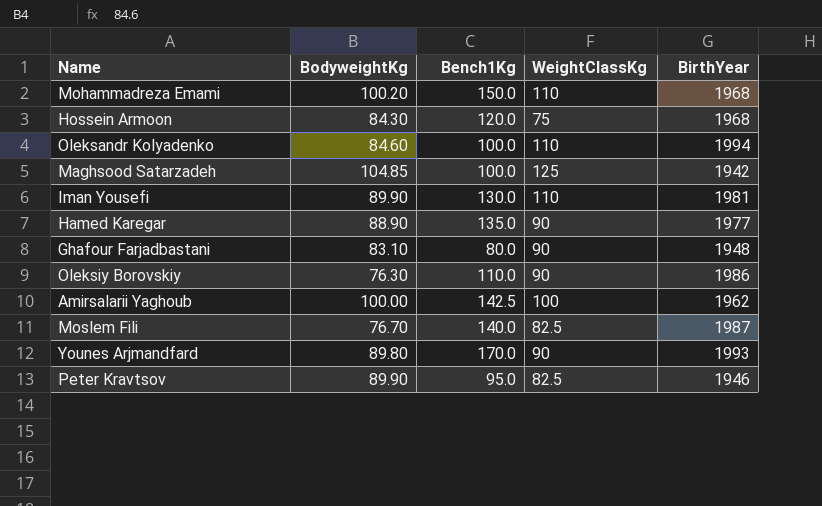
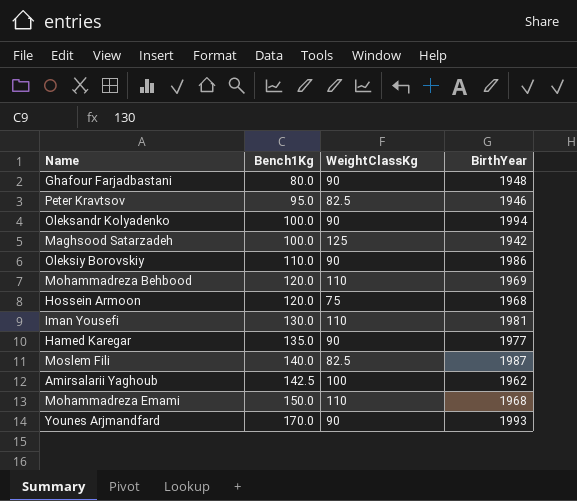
row order: none -> Bench1Kg ascending
column BodyweightKg | position: 2 -> none
Oleksandr Kolyadenko | WeightClassKg: 110 -> 90
row Mohammadreza Behbood: none -> 120.0 | 110 | 1969

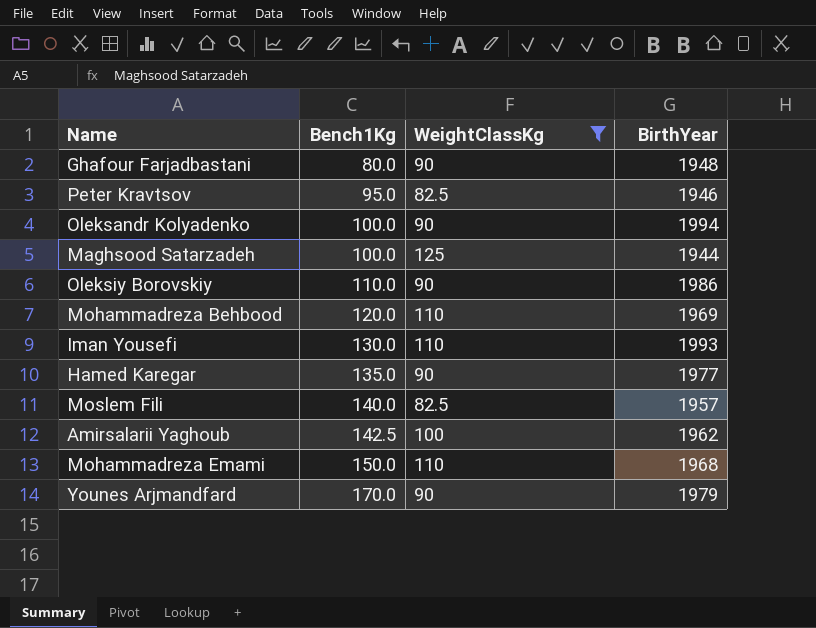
filter: none -> WeightClassKg != 75
Maghsood Satarzadeh | BirthYear: 1942 -> 1944
Iman Yousefi | BirthYear: 1981 -> 1993
Moslem Fili | BirthYear: 1987 -> 1957
Younes Arjmandfard | BirthYear: 1993 -> 1979

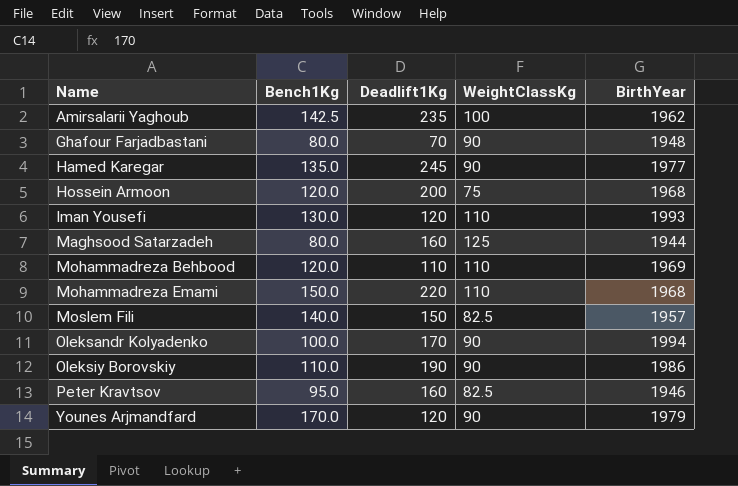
filter: WeightClassKg != 75 -> none
row order: Bench1Kg ascending -> Name ascending
column Deadlift1Kg | position: none -> 3
Maghsood Satarzadeh | Bench1Kg: 100.0 -> 80.0

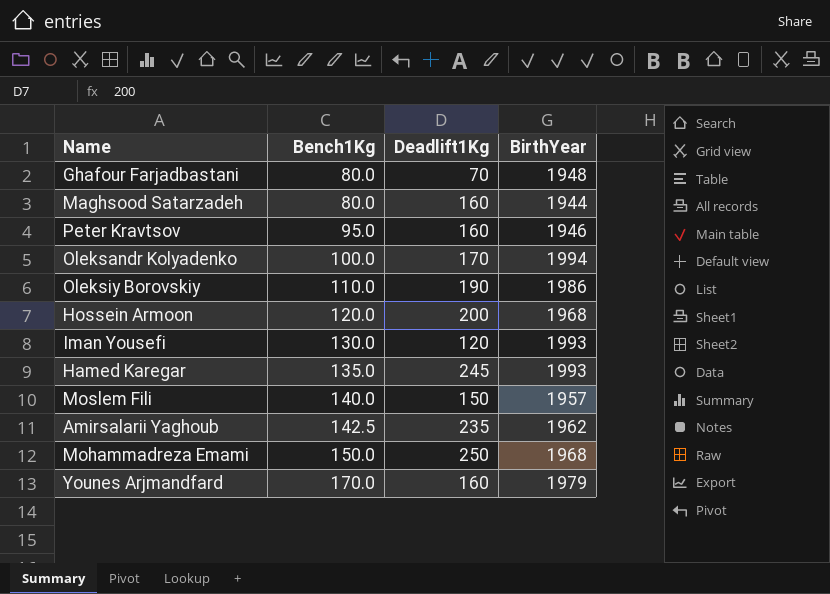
row order: Name ascending -> Bench1Kg ascending
column WeightClassKg | position: 4 -> none
row Mohammadreza Behbood: 120.0 | 110 | 110 | 1969 -> none
Hamed Karegar | BirthYear: 1977 -> 1993
Mohammadreza Emami | Deadlift1Kg: 220 -> 250
Younes Arjmandfard | Deadlift1Kg: 120 -> 160

